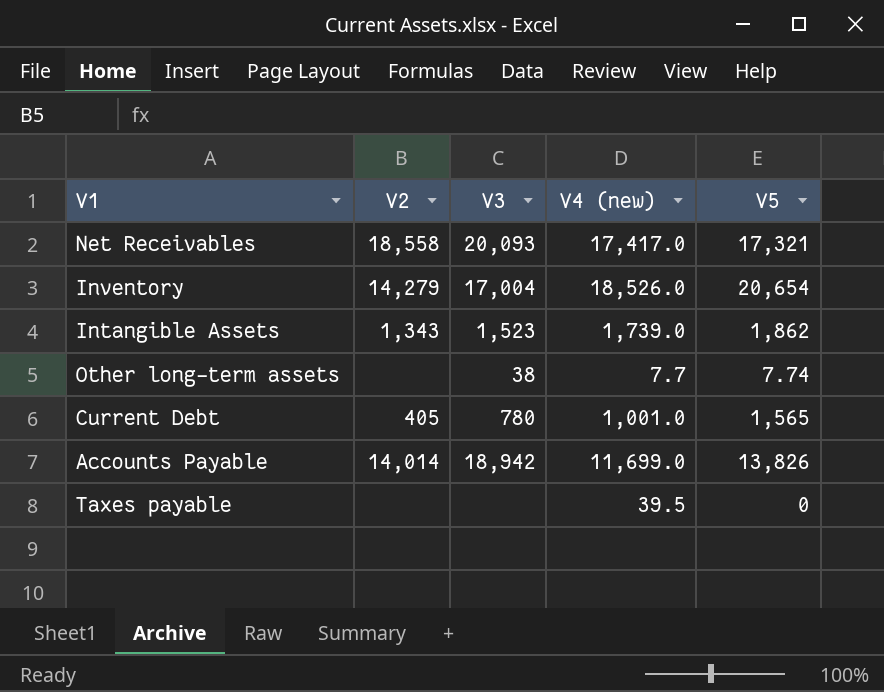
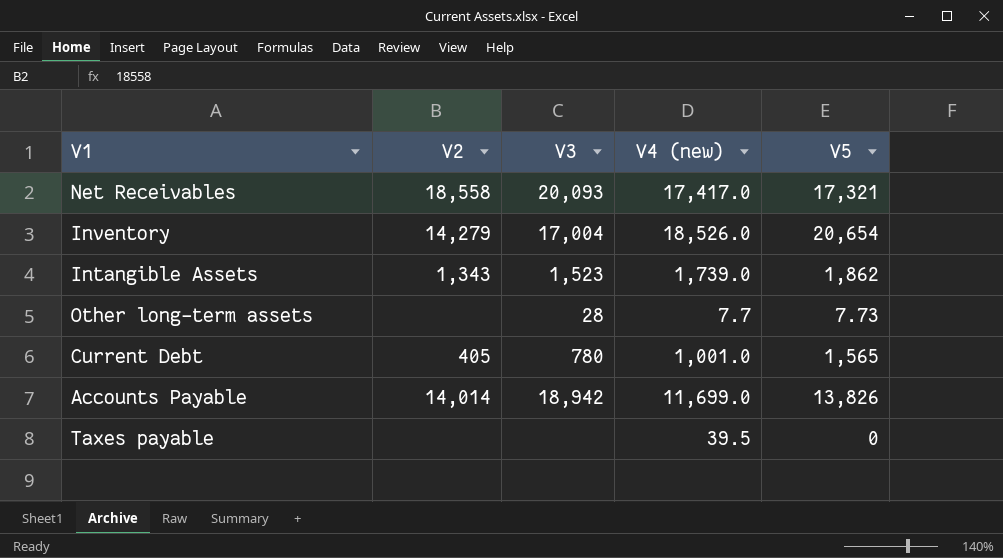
Other long-term assets | V3: 38 -> 28
Other long-term assets | V5: 7.74 -> 7.73

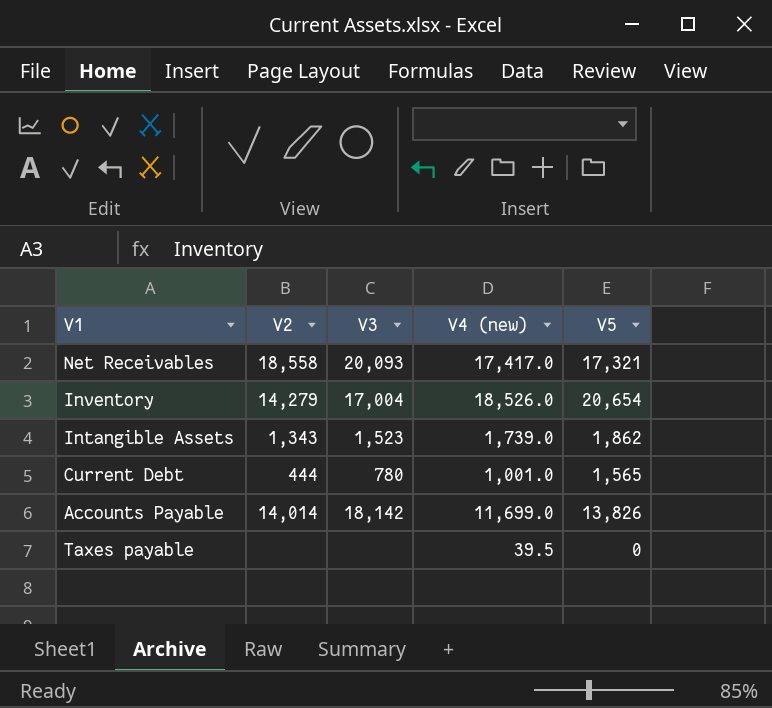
row Other long-term assets: none | 28 | 7.7 | 7.73 -> none
Current Debt | V2: 405 -> 444
Accounts Payable | V3: 18,942 -> 18,142

